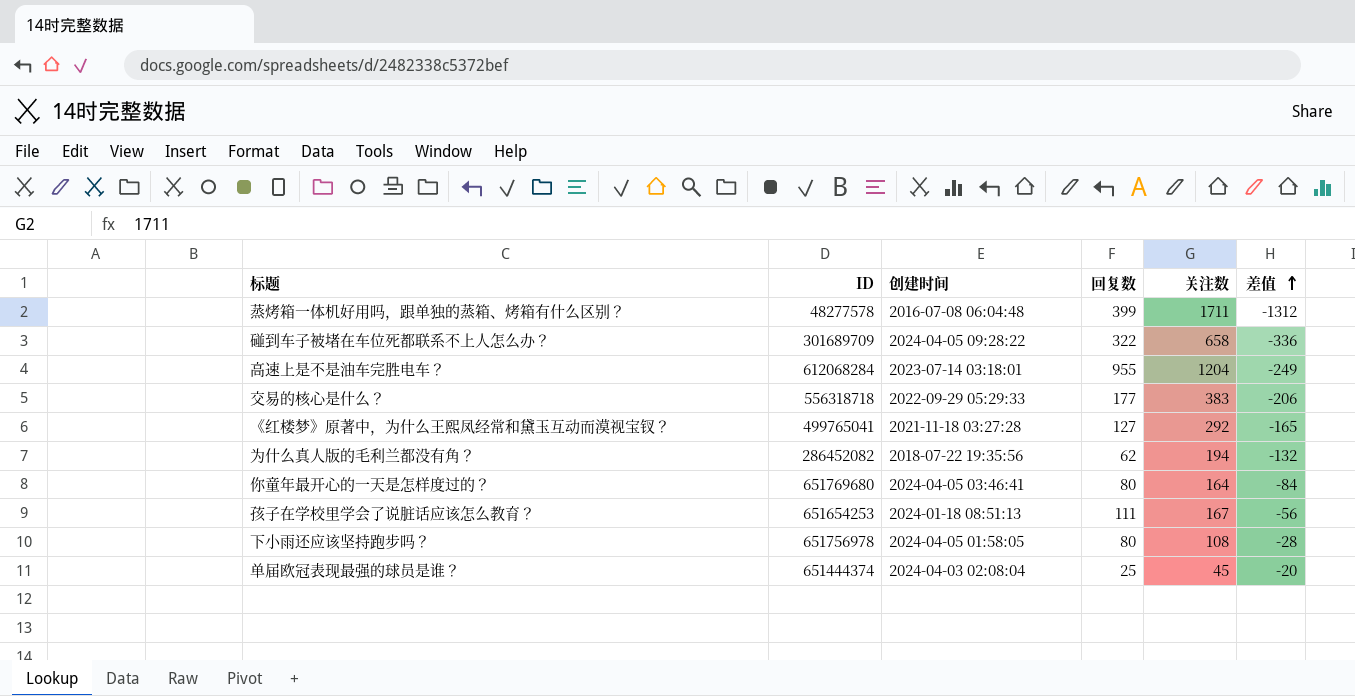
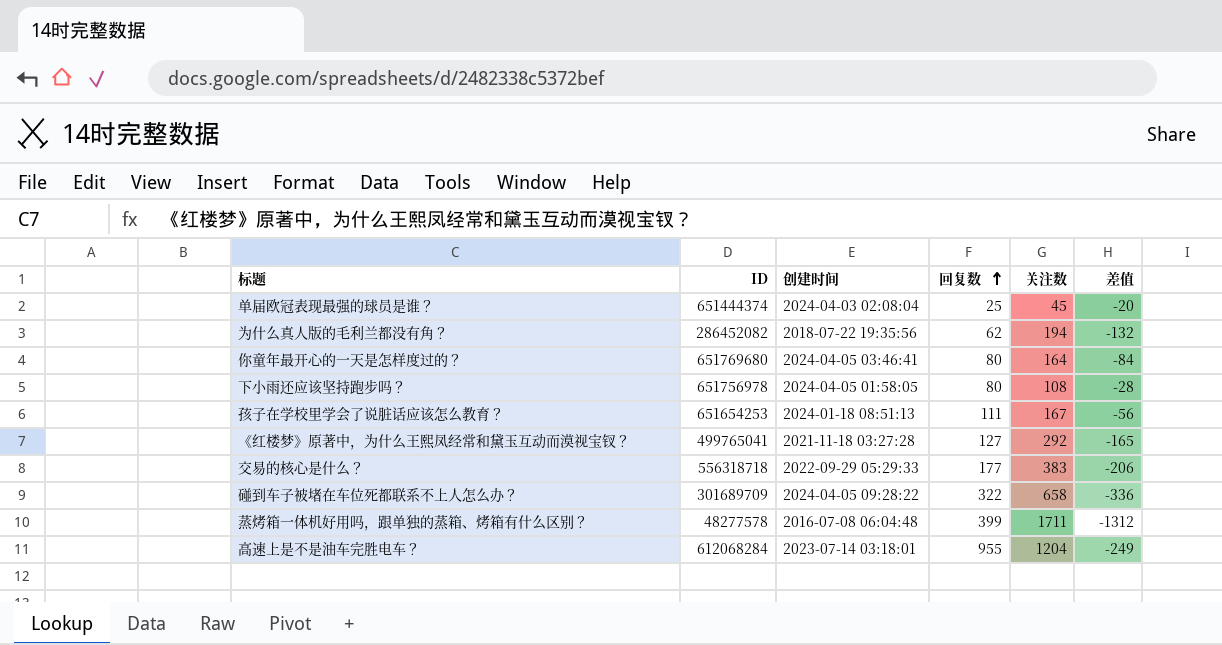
row order: 差值 ascending -> 回复数 ascending

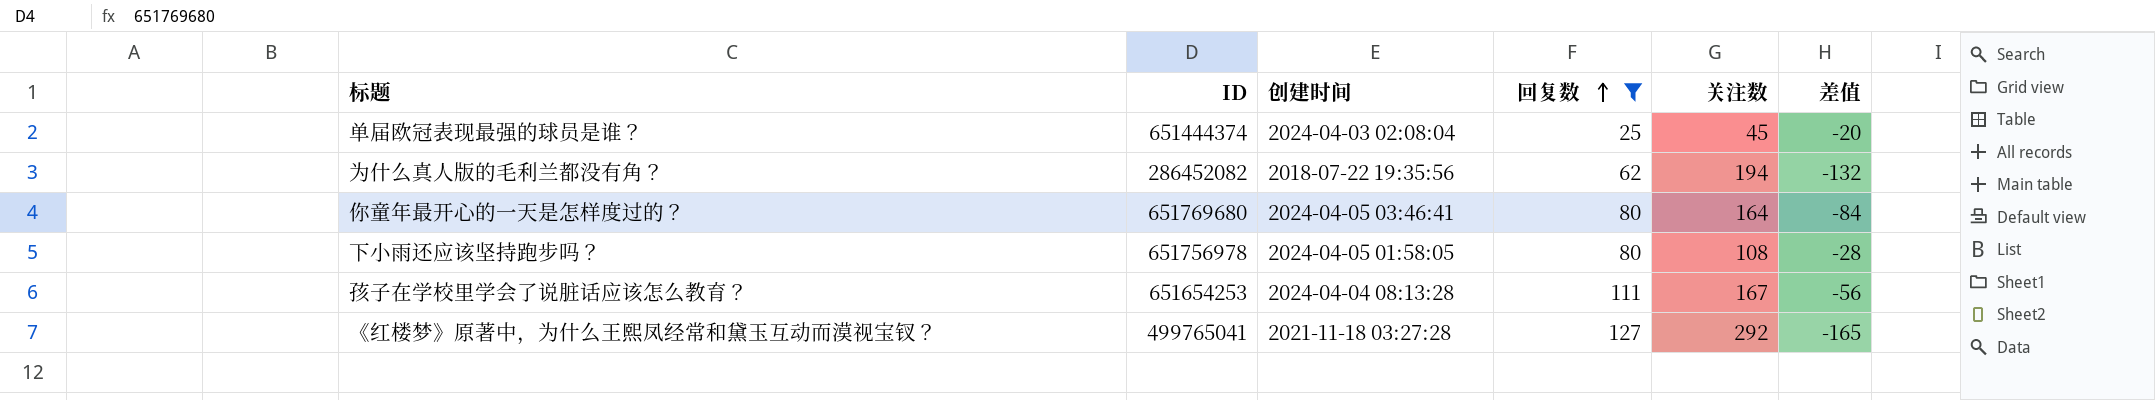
filter: none -> 回复数 <= 127
孩子在学校里学会了说脏话应该怎么教育？ | 创建时间: 2024-01-18 08:51:13 -> 2024-04-04 08:13:28

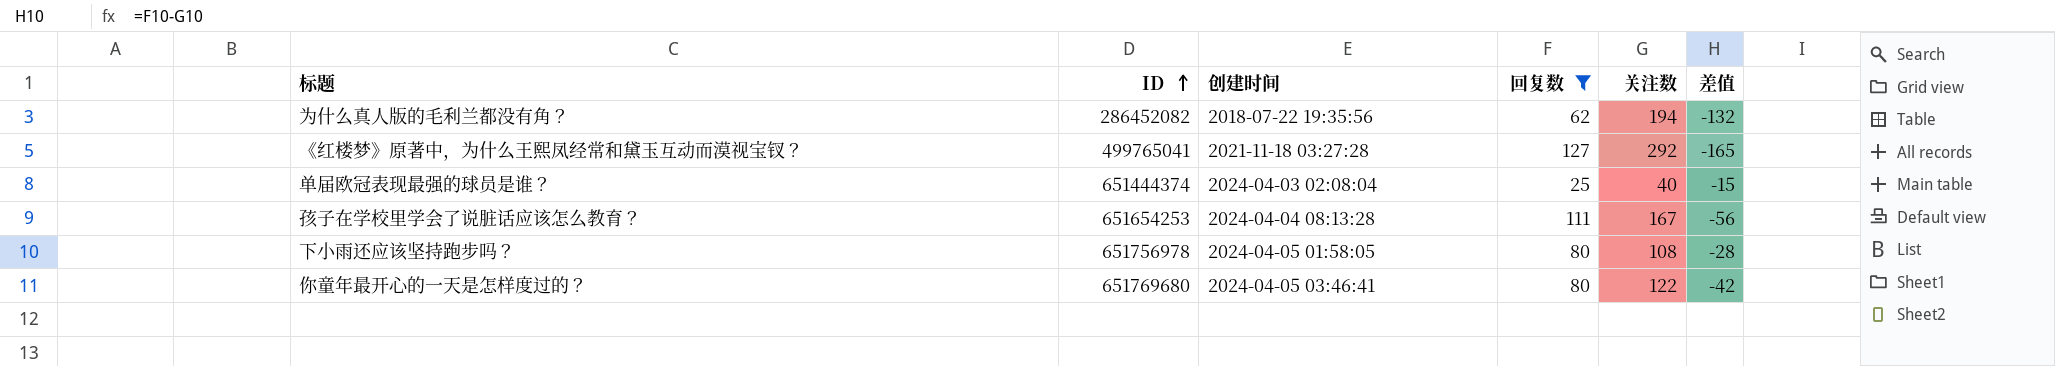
row order: 回复数 ascending -> ID ascending
单届欧冠表现最强的球员是谁？ | 关注数: 45 -> 40
单届欧冠表现最强的球员是谁？ | 差值: -20 -> -15
你童年最开心的一天是怎样度过的？ | 关注数: 164 -> 122
你童年最开心的一天是怎样度过的？ | 差值: -84 -> -42

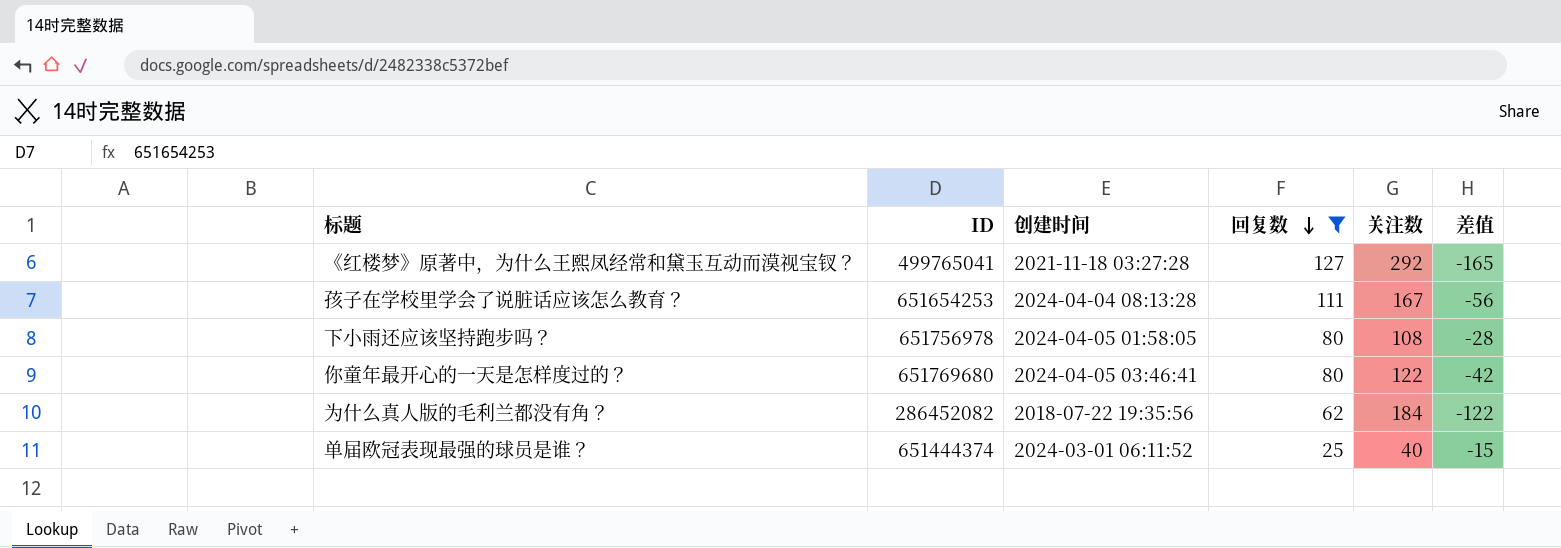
row order: ID ascending -> 回复数 descending
为什么真人版的毛利兰都没有角？ | 关注数: 194 -> 184
为什么真人版的毛利兰都没有角？ | 差值: -132 -> -122
单届欧冠表现最强的球员是谁？ | 创建时间: 2024-04-03 02:08:04 -> 2024-03-01 06:11:52

